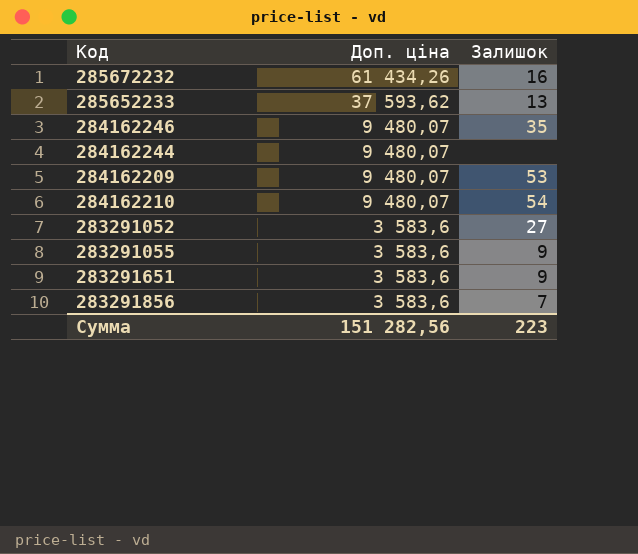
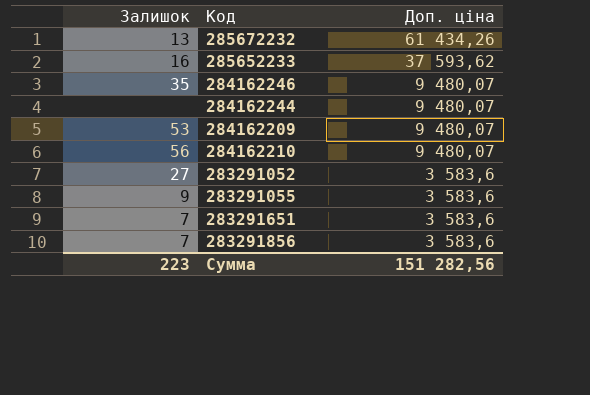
column Залишок | position: 3 -> 1
285672232 | Залишок: 16 -> 13
285652233 | Залишок: 13 -> 16
284162210 | Залишок: 54 -> 56
283291651 | Залишок: 9 -> 7

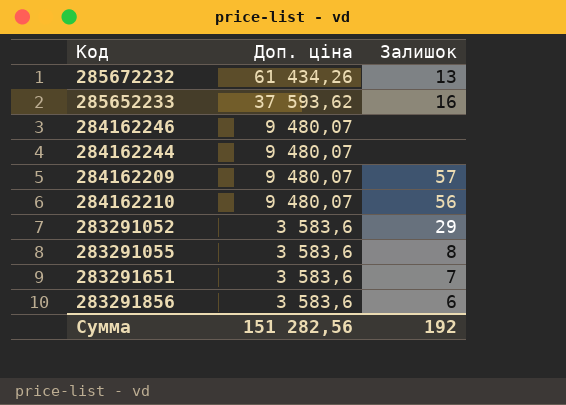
column Залишок | position: 1 -> 3
284162246 | Залишок: 35 -> none
284162209 | Залишок: 53 -> 57
283291052 | Залишок: 27 -> 29
283291055 | Залишок: 9 -> 8
283291856 | Залишок: 7 -> 6
Сумма | Залишок: 223 -> 192

